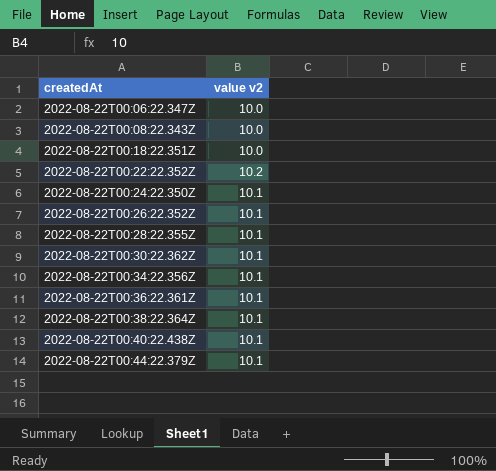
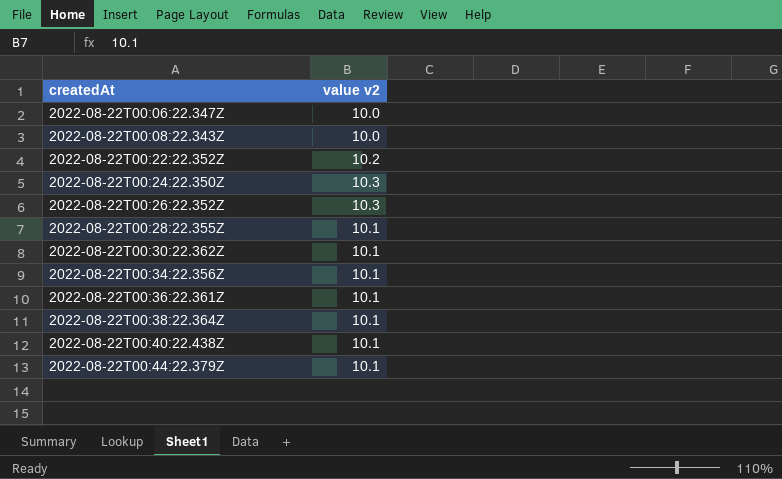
row 2022-08-22T00:18:22.351Z: 10.0 -> none
2022-08-22T00:24:22.350Z | value v2: 10.1 -> 10.3
2022-08-22T00:26:22.352Z | value v2: 10.1 -> 10.3

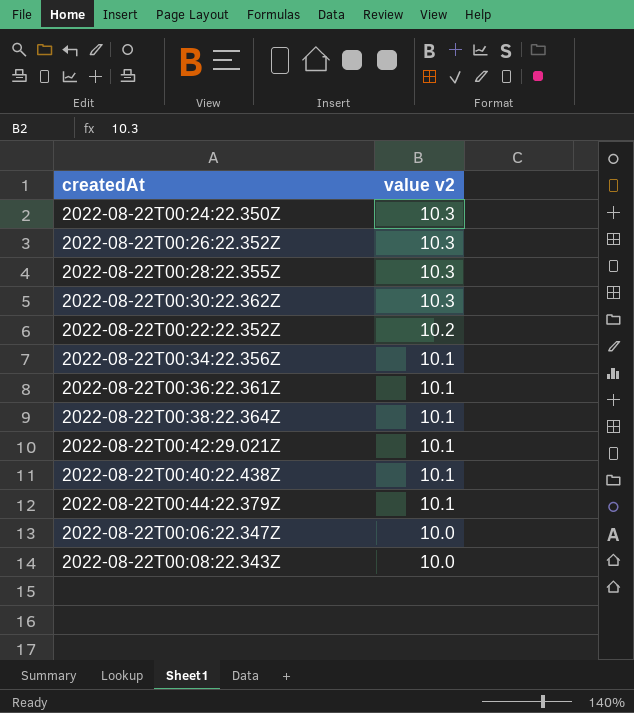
row order: createdAt ascending -> value v2 descending
2022-08-22T00:28:22.355Z | value v2: 10.1 -> 10.3
2022-08-22T00:30:22.362Z | value v2: 10.1 -> 10.3
row 2022-08-22T00:42:29.021Z: none -> 10.1

